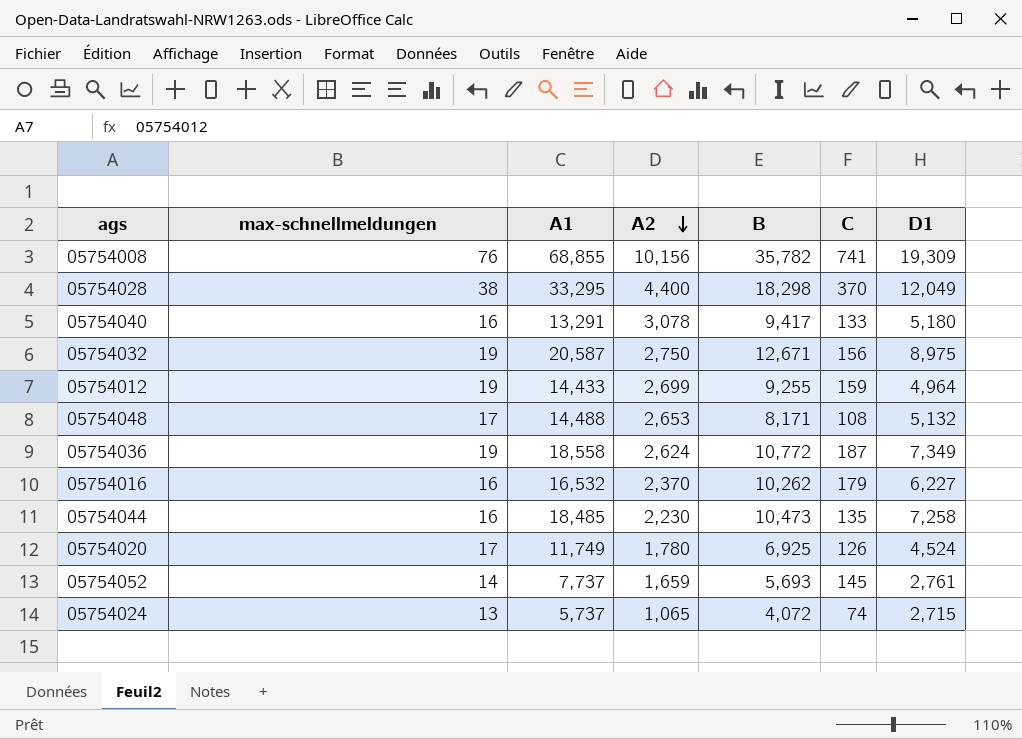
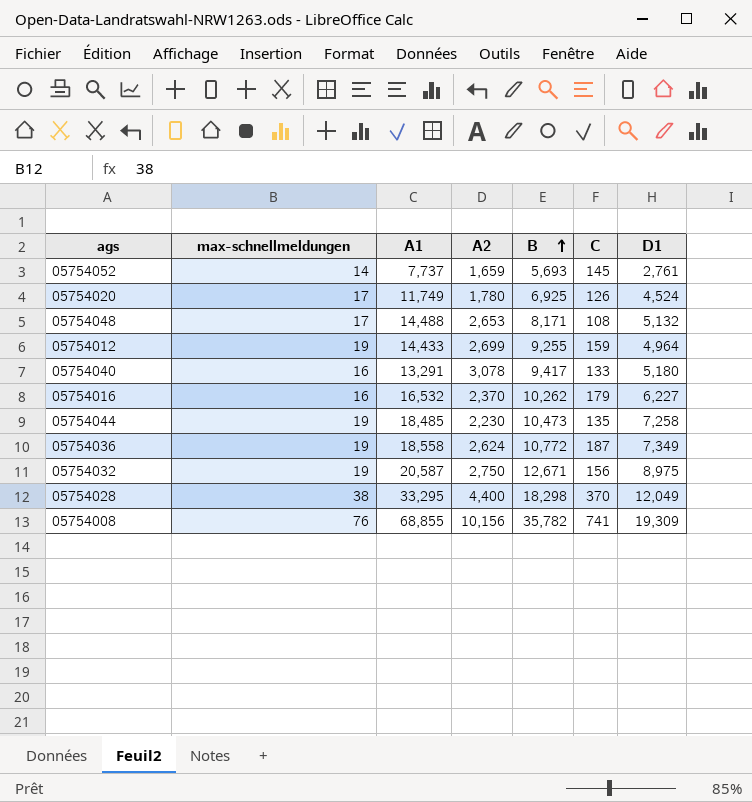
row order: A2 descending -> B ascending
row 05754024: 13 | 5,737 | 1,065 | 4,072 | 74 | 2,715 -> none
05754044 | max-schnellmeldungen: 16 -> 19

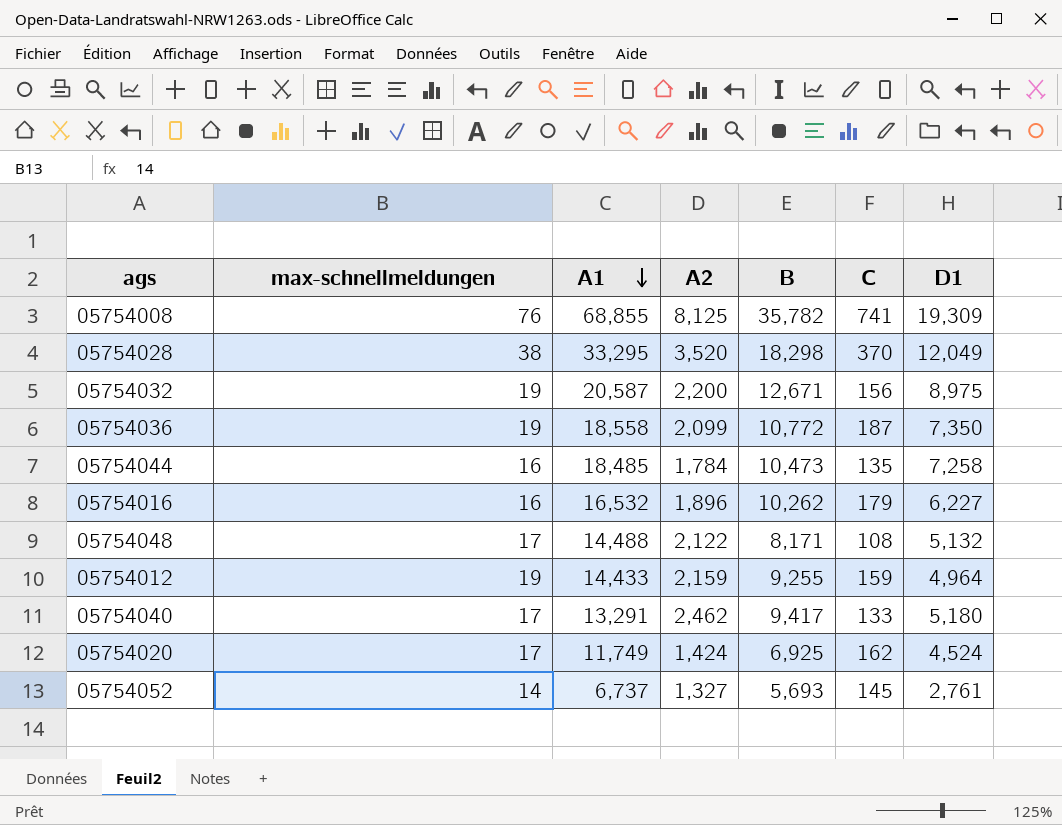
row order: B ascending -> A1 descending
05754008 | A2: 10,156 -> 8,125
05754028 | A2: 4,400 -> 3,520
05754032 | A2: 2,750 -> 2,200
05754036 | A2: 2,624 -> 2,099
05754036 | D1: 7,349 -> 7,350
05754044 | max-schnellmeldungen: 19 -> 16
05754044 | A2: 2,230 -> 1,784
05754016 | A2: 2,370 -> 1,896
05754048 | A2: 2,653 -> 2,122
05754012 | A2: 2,699 -> 2,159
05754040 | max-schnellmeldungen: 16 -> 17
05754040 | A2: 3,078 -> 2,462
05754020 | A2: 1,780 -> 1,424
05754020 | C: 126 -> 162
05754052 | A1: 7,737 -> 6,737
05754052 | A2: 1,659 -> 1,327

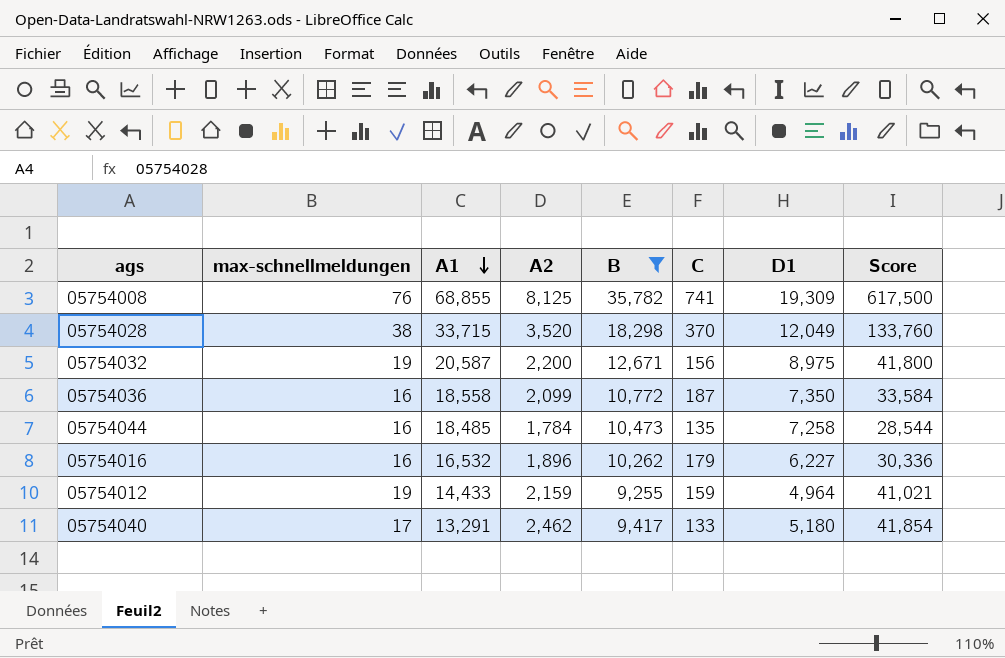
filter: none -> B >= 9,255
column Score | formula: none -> [max-schnellmeldungen] * [A2]
05754028 | A1: 33,295 -> 33,715
05754036 | max-schnellmeldungen: 19 -> 16

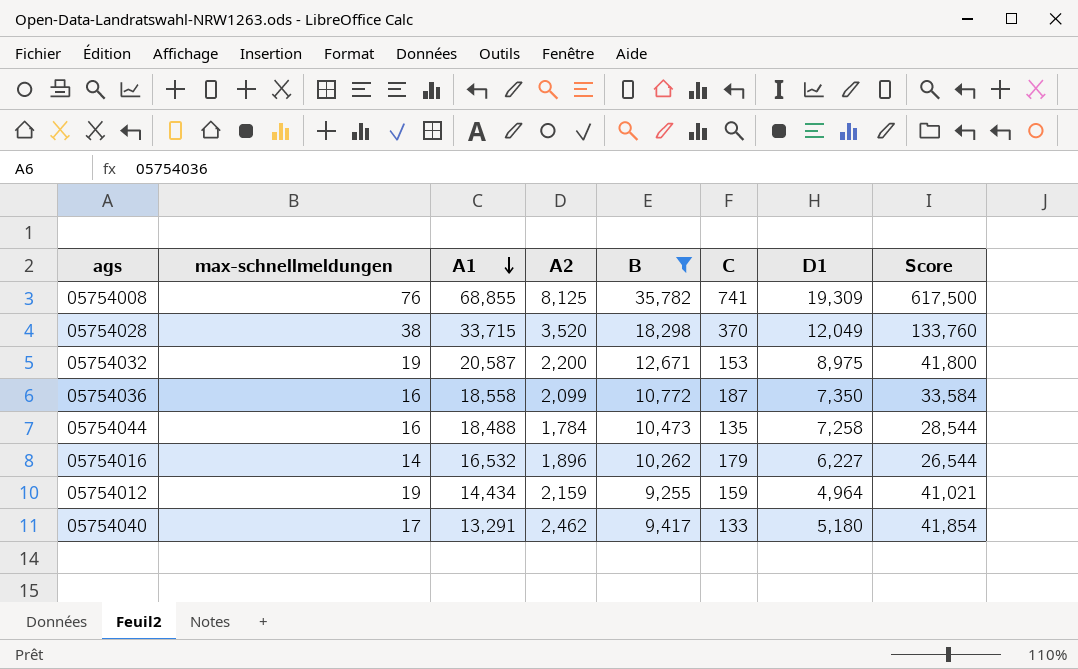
05754032 | C: 156 -> 153
05754044 | A1: 18,485 -> 18,488
05754016 | max-schnellmeldungen: 16 -> 14
05754016 | Score: 30,336 -> 26,544
05754012 | A1: 14,433 -> 14,434

